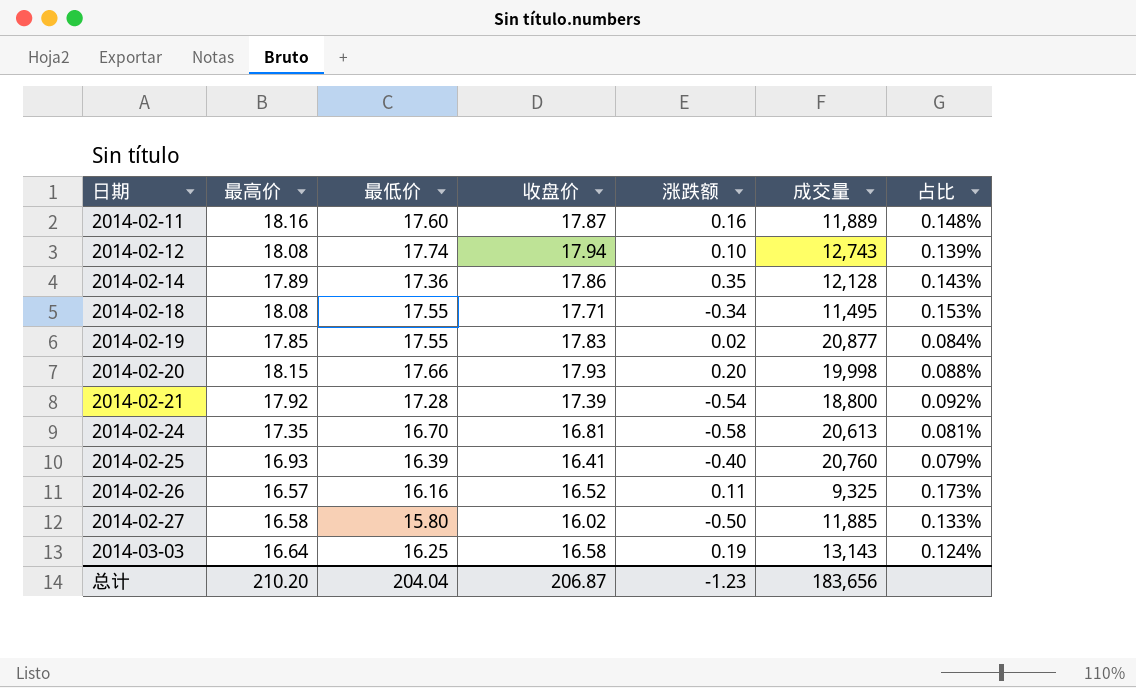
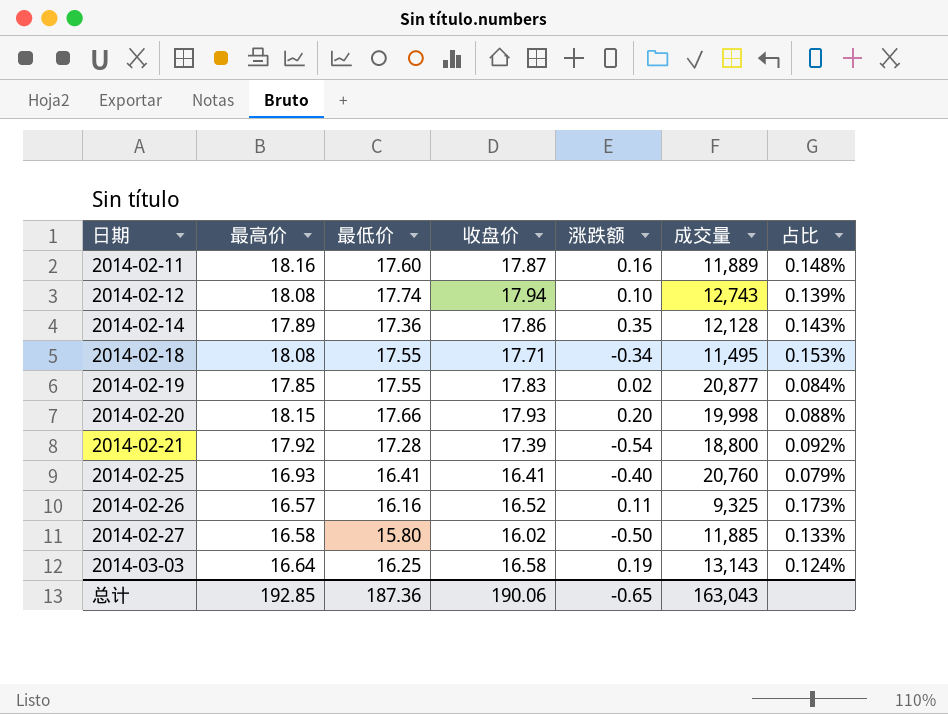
row 2014-02-24: 17.35 | 16.70 | 16.81 | -0.58 | 20,613 | 0.081% -> none
2014-02-25 | 最低价: 16.39 -> 16.41
总计 | 最高价: 210.20 -> 192.85
总计 | 最低价: 204.04 -> 187.36
总计 | 收盘价: 206.87 -> 190.06
总计 | 涨跌额: -1.23 -> -0.65
总计 | 成交量: 183,656 -> 163,043

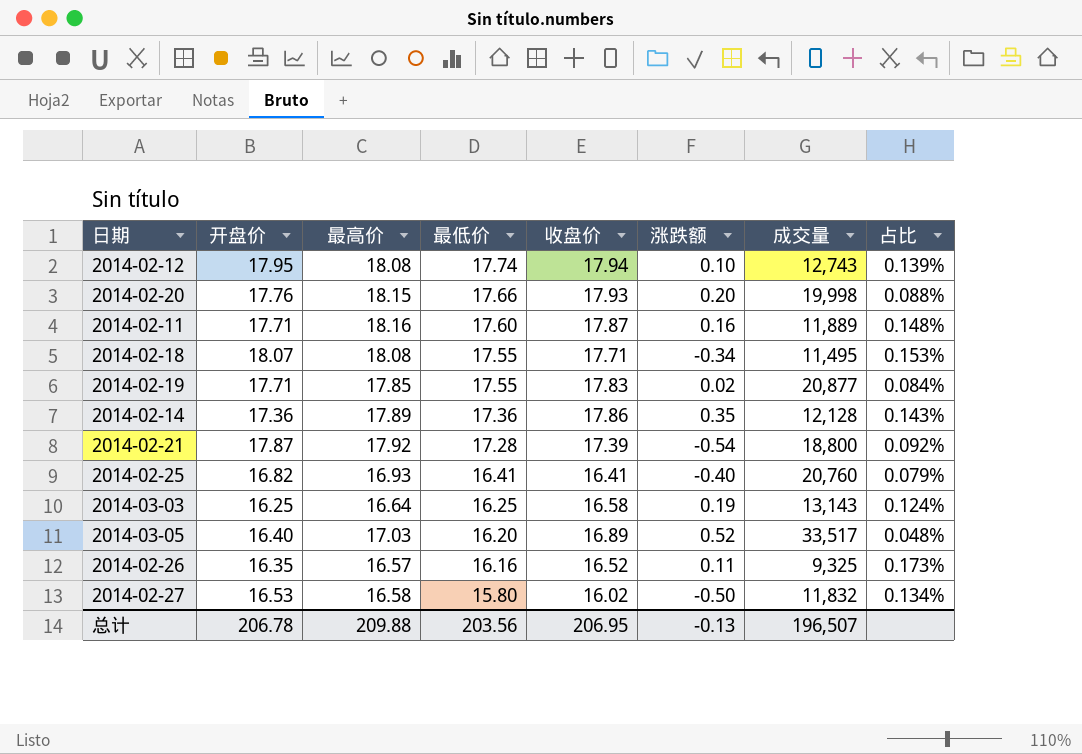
row order: 日期 ascending -> 最低价 descending
column 开盘价 | position: none -> 2
row 2014-03-05: none -> 16.40 | 17.03 | 16.20 | 16.89 | 0.52 | 33,517 | 0.048%
2014-02-27 | 成交量: 11,885 -> 11,832
2014-02-27 | 占比: 0.133% -> 0.134%
总计 | 最高价: 192.85 -> 209.88
总计 | 最低价: 187.36 -> 203.56
总计 | 收盘价: 190.06 -> 206.95
总计 | 涨跌额: -0.65 -> -0.13
总计 | 成交量: 163,043 -> 196,507

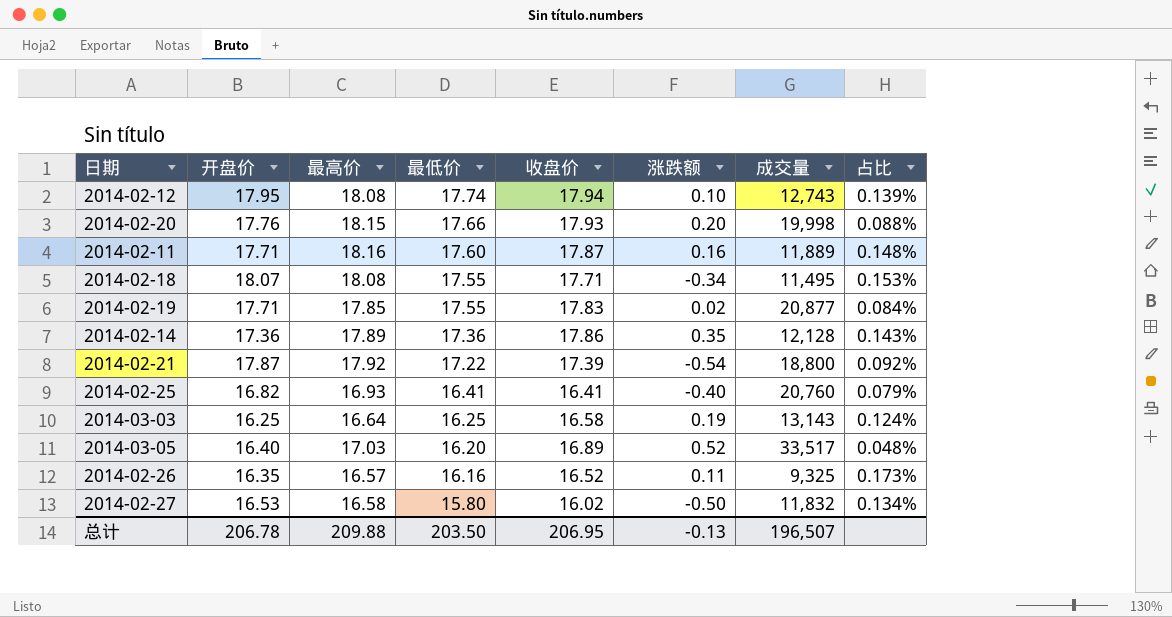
2014-02-21 | 最低价: 17.28 -> 17.22
总计 | 最低价: 203.56 -> 203.50

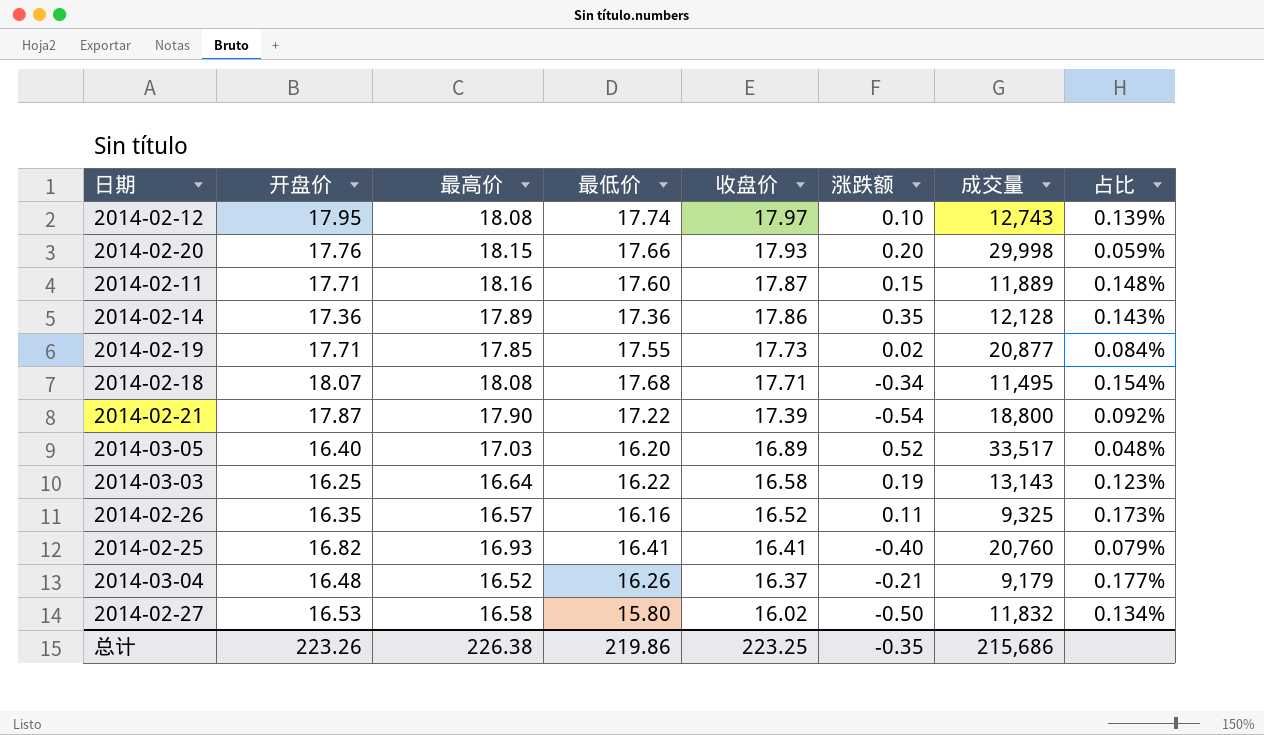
row order: 最低价 descending -> 收盘价 descending
2014-02-12 | 收盘价: 17.94 -> 17.97
2014-02-20 | 成交量: 19,998 -> 29,998
2014-02-20 | 占比: 0.088% -> 0.059%
2014-02-11 | 涨跌额: 0.16 -> 0.15
2014-02-19 | 收盘价: 17.83 -> 17.73
2014-02-18 | 最低价: 17.55 -> 17.68
2014-02-18 | 占比: 0.153% -> 0.154%
2014-02-21 | 最高价: 17.92 -> 17.90
2014-03-03 | 最低价: 16.25 -> 16.22
2014-03-03 | 占比: 0.124% -> 0.123%
row 2014-03-04: none -> 16.48 | 16.52 | 16.26 | 16.37 | -0.21 | 9,179 | 0.177%
总计 | 开盘价: 206.78 -> 223.26
总计 | 最高价: 209.88 -> 226.38
总计 | 最低价: 203.50 -> 219.86
总计 | 收盘价: 206.95 -> 223.25
总计 | 涨跌额: -0.13 -> -0.35
总计 | 成交量: 196,507 -> 215,686

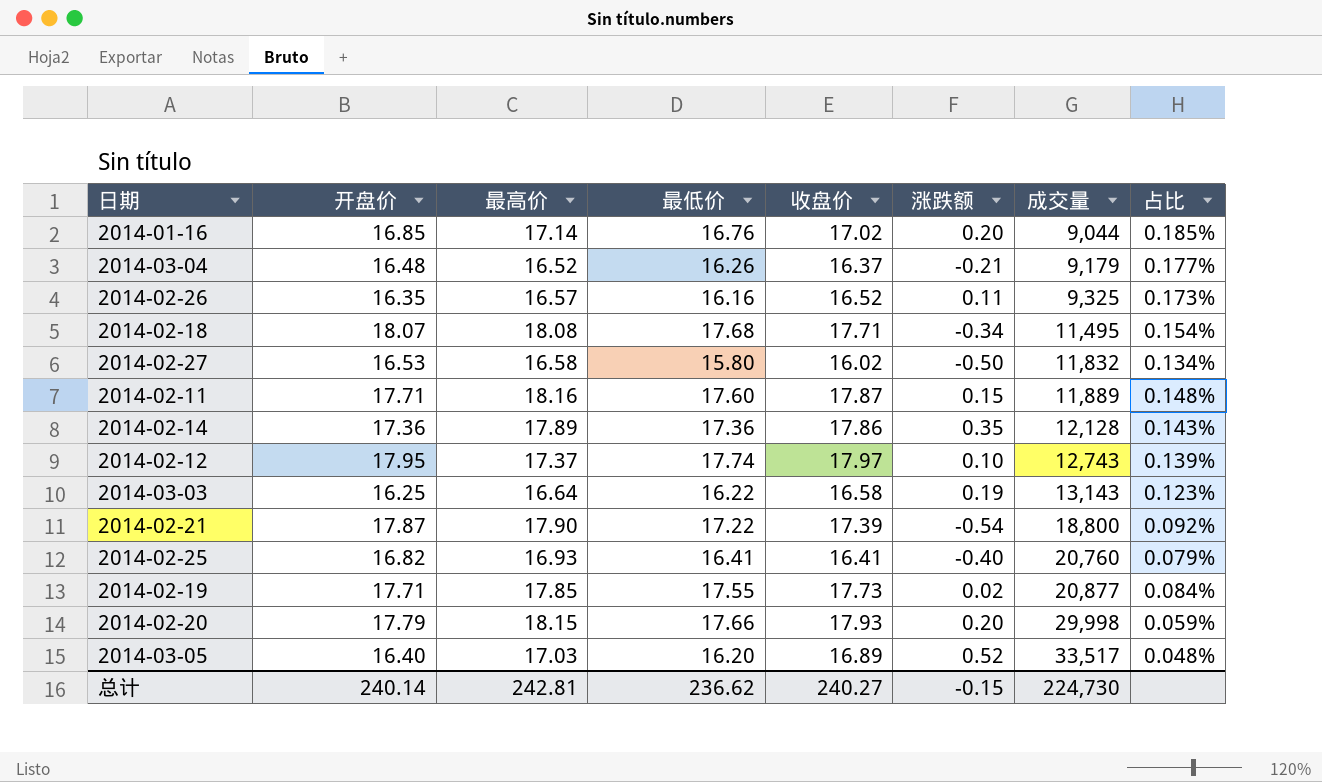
row order: 收盘价 descending -> 成交量 ascending
row 2014-01-16: none -> 16.85 | 17.14 | 16.76 | 17.02 | 0.20 | 9,044 | 0.185%
2014-02-12 | 最高价: 18.08 -> 17.37
2014-02-20 | 开盘价: 17.76 -> 17.79
总计 | 开盘价: 223.26 -> 240.14
总计 | 最高价: 226.38 -> 242.81
总计 | 最低价: 219.86 -> 236.62
总计 | 收盘价: 223.25 -> 240.27
总计 | 涨跌额: -0.35 -> -0.15
总计 | 成交量: 215,686 -> 224,730

